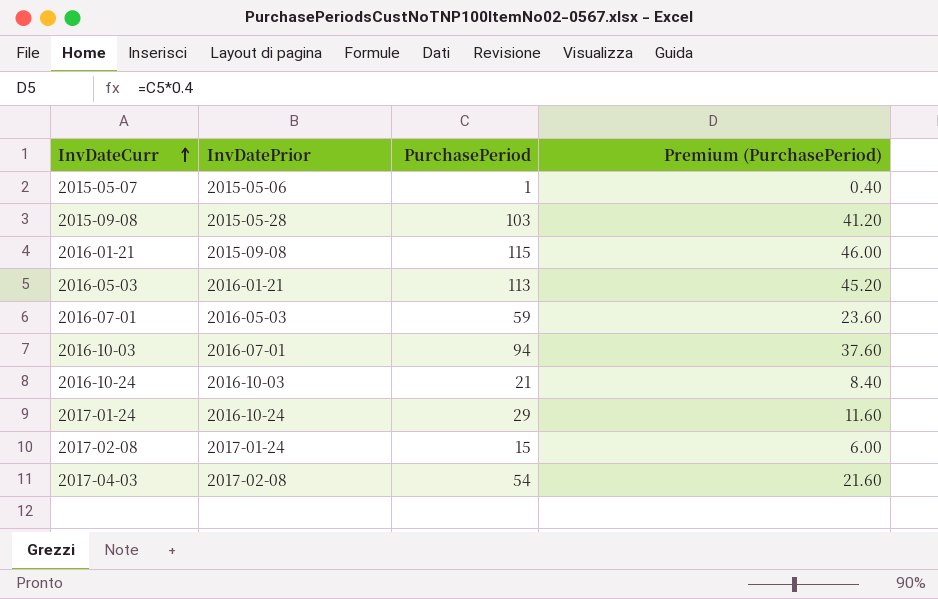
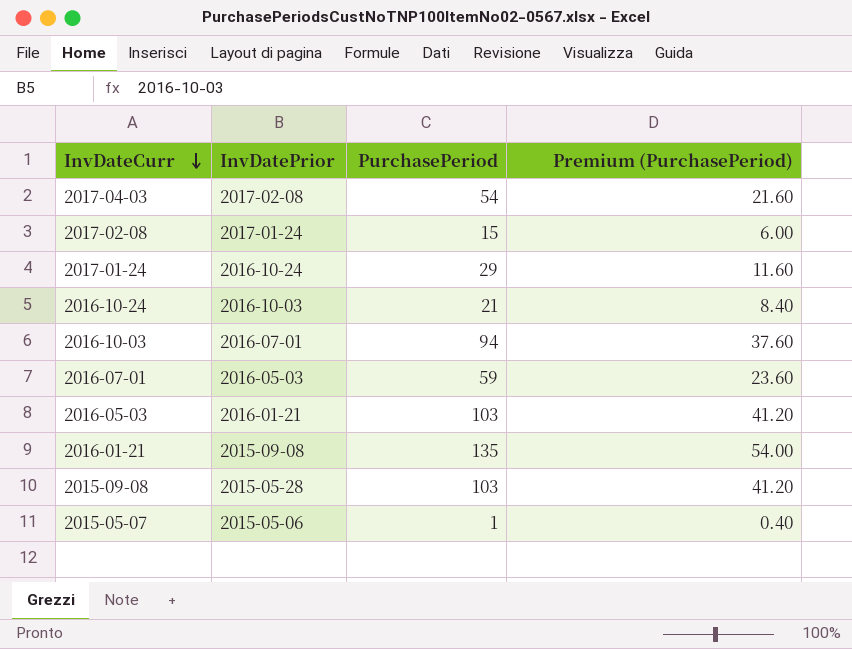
row order: InvDateCurr ascending -> InvDateCurr descending
2016-05-03 | PurchasePeriod: 113 -> 103
2016-05-03 | Premium (PurchasePeriod): 45.20 -> 41.20
2016-01-21 | PurchasePeriod: 115 -> 135
2016-01-21 | Premium (PurchasePeriod): 46.00 -> 54.00

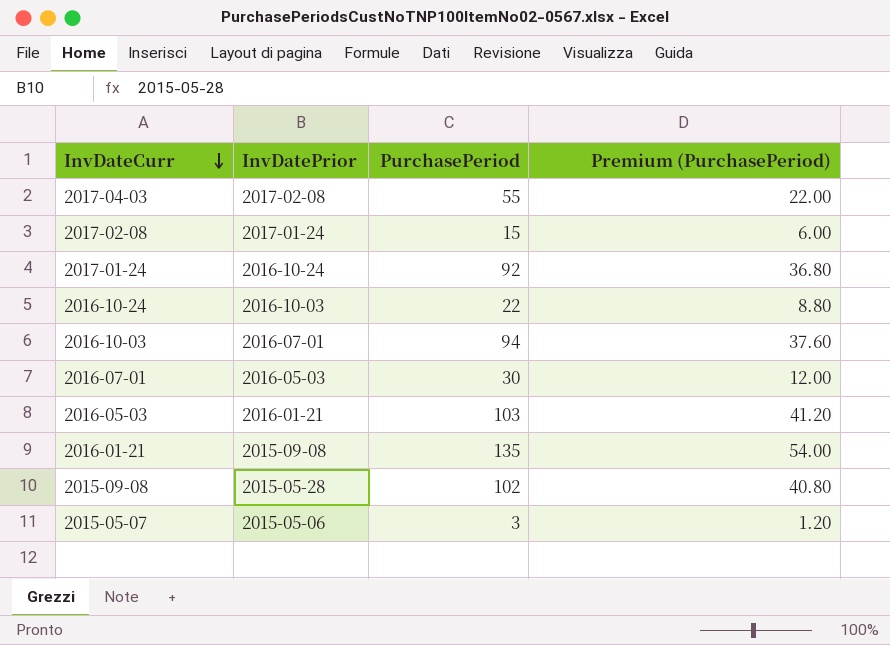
2017-04-03 | PurchasePeriod: 54 -> 55
2017-04-03 | Premium (PurchasePeriod): 21.60 -> 22.00
2017-01-24 | PurchasePeriod: 29 -> 92
2017-01-24 | Premium (PurchasePeriod): 11.60 -> 36.80
2016-10-24 | PurchasePeriod: 21 -> 22
2016-10-24 | Premium (PurchasePeriod): 8.40 -> 8.80
2016-07-01 | PurchasePeriod: 59 -> 30
2016-07-01 | Premium (PurchasePeriod): 23.60 -> 12.00
2015-09-08 | PurchasePeriod: 103 -> 102
2015-09-08 | Premium (PurchasePeriod): 41.20 -> 40.80
2015-05-07 | PurchasePeriod: 1 -> 3
2015-05-07 | Premium (PurchasePeriod): 0.40 -> 1.20

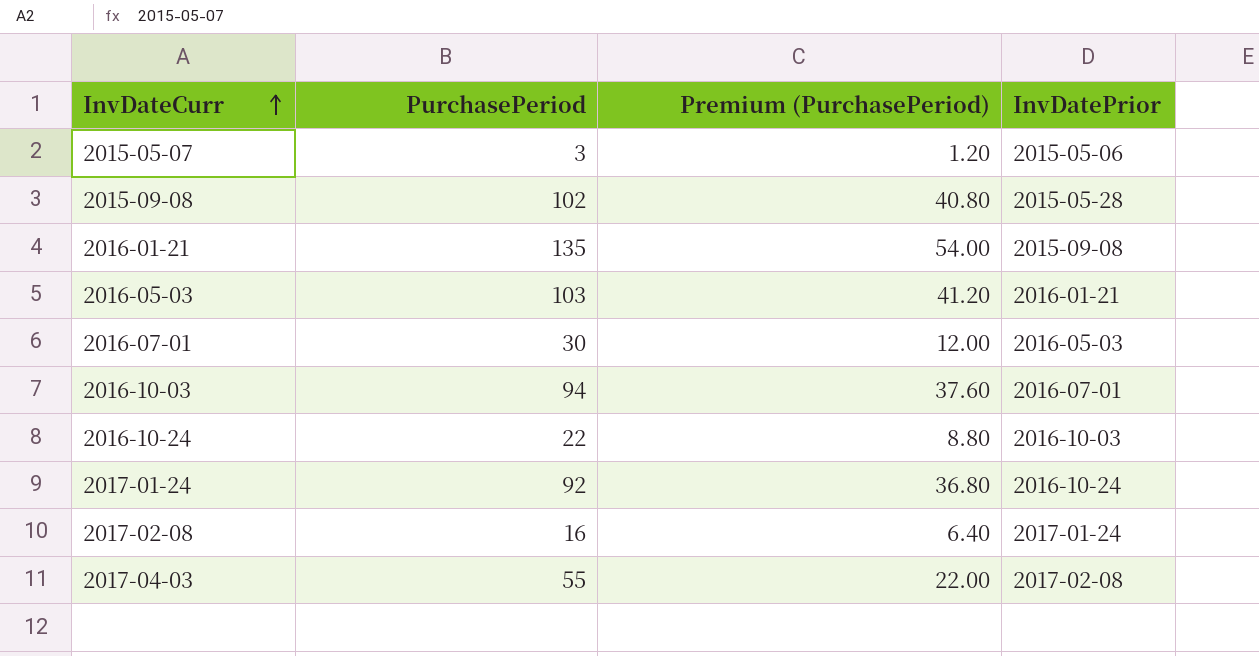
row order: InvDateCurr descending -> InvDateCurr ascending
column InvDatePrior | position: 2 -> 4
2017-02-08 | PurchasePeriod: 15 -> 16
2017-02-08 | Premium (PurchasePeriod): 6.00 -> 6.40

